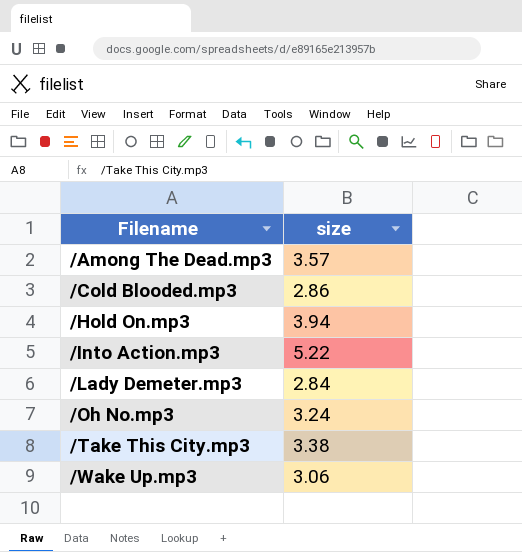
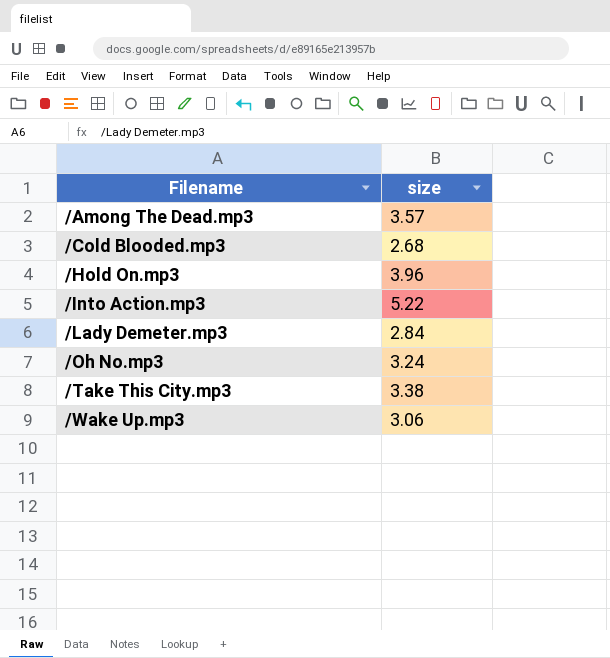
/Cold Blooded.mp3 | size: 2.86 -> 2.68
/Hold On.mp3 | size: 3.94 -> 3.96

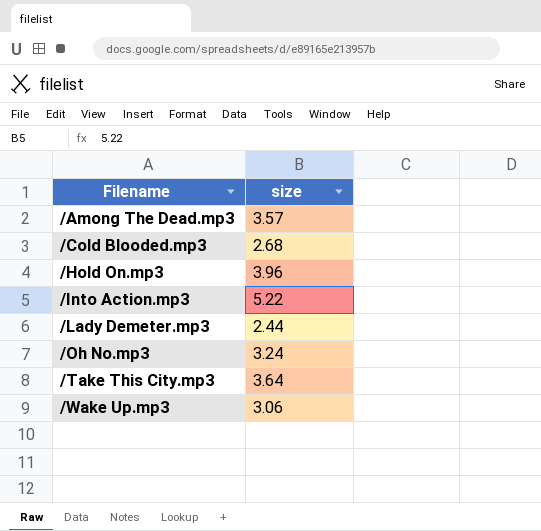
/Lady Demeter.mp3 | size: 2.84 -> 2.44
/Take This City.mp3 | size: 3.38 -> 3.64

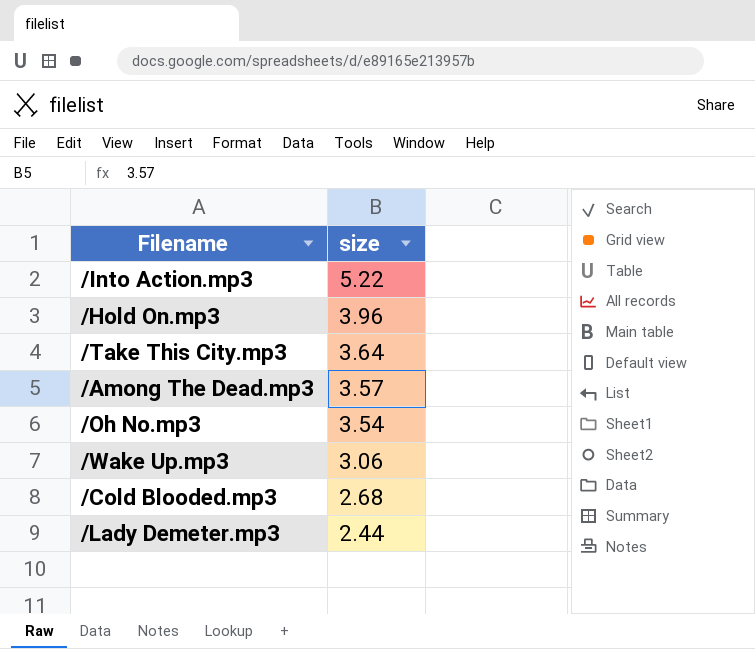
row order: Filename ascending -> size descending
/Oh No.mp3 | size: 3.24 -> 3.54

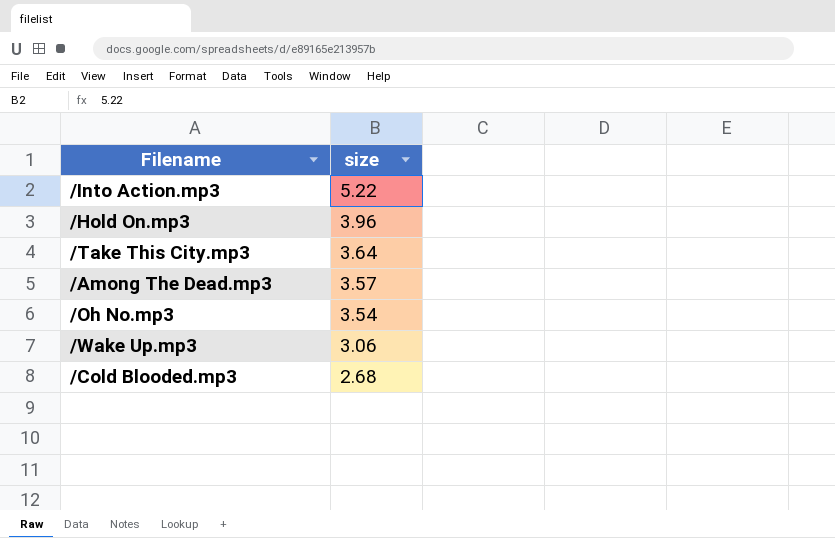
row /Lady Demeter.mp3: 2.44 -> none

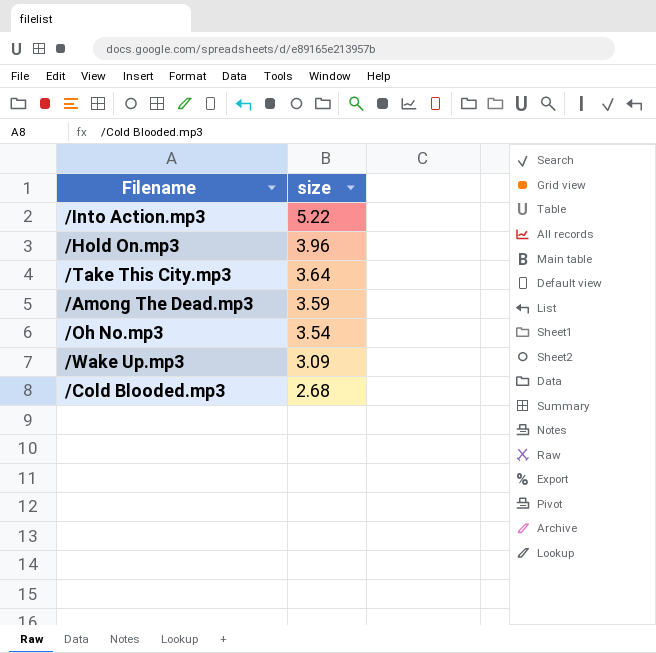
/Among The Dead.mp3 | size: 3.57 -> 3.59
/Wake Up.mp3 | size: 3.06 -> 3.09

